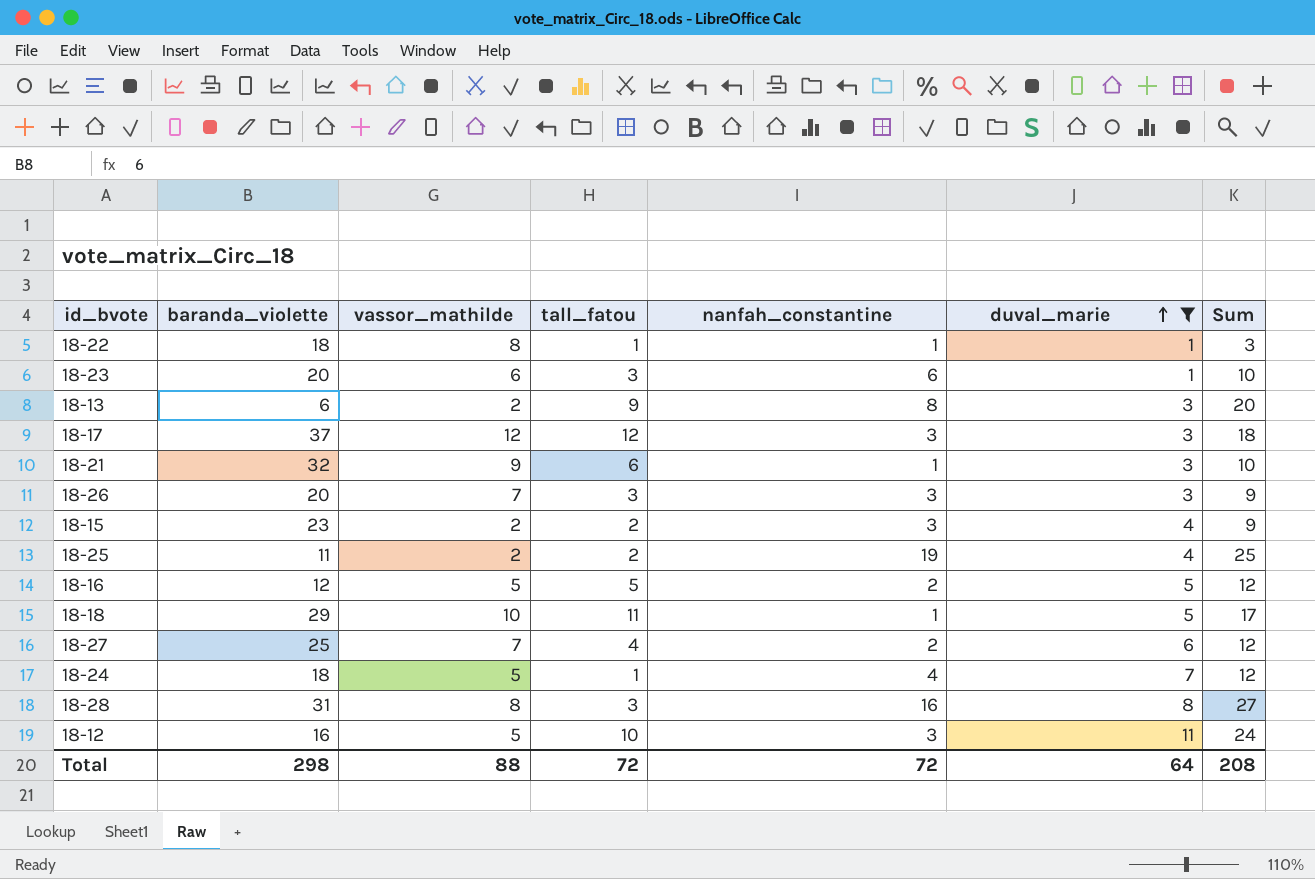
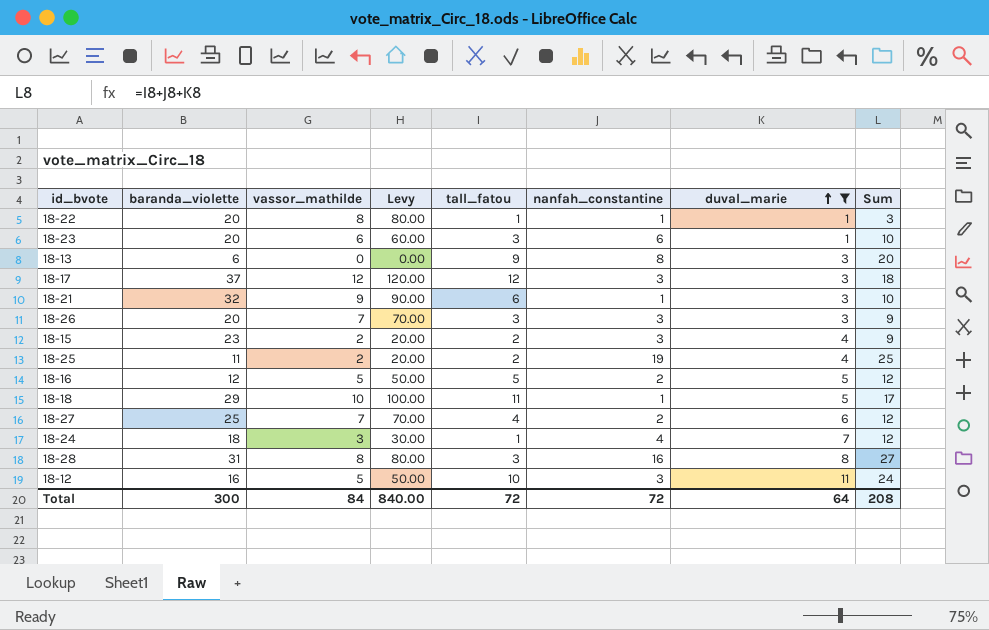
column Levy | formula: none -> [vassor_mathilde] * 10
18-22 | baranda_violette: 18 -> 20
18-13 | vassor_mathilde: 2 -> 0
18-24 | vassor_mathilde: 5 -> 3
Total | baranda_violette: 298 -> 300
Total | vassor_mathilde: 88 -> 84

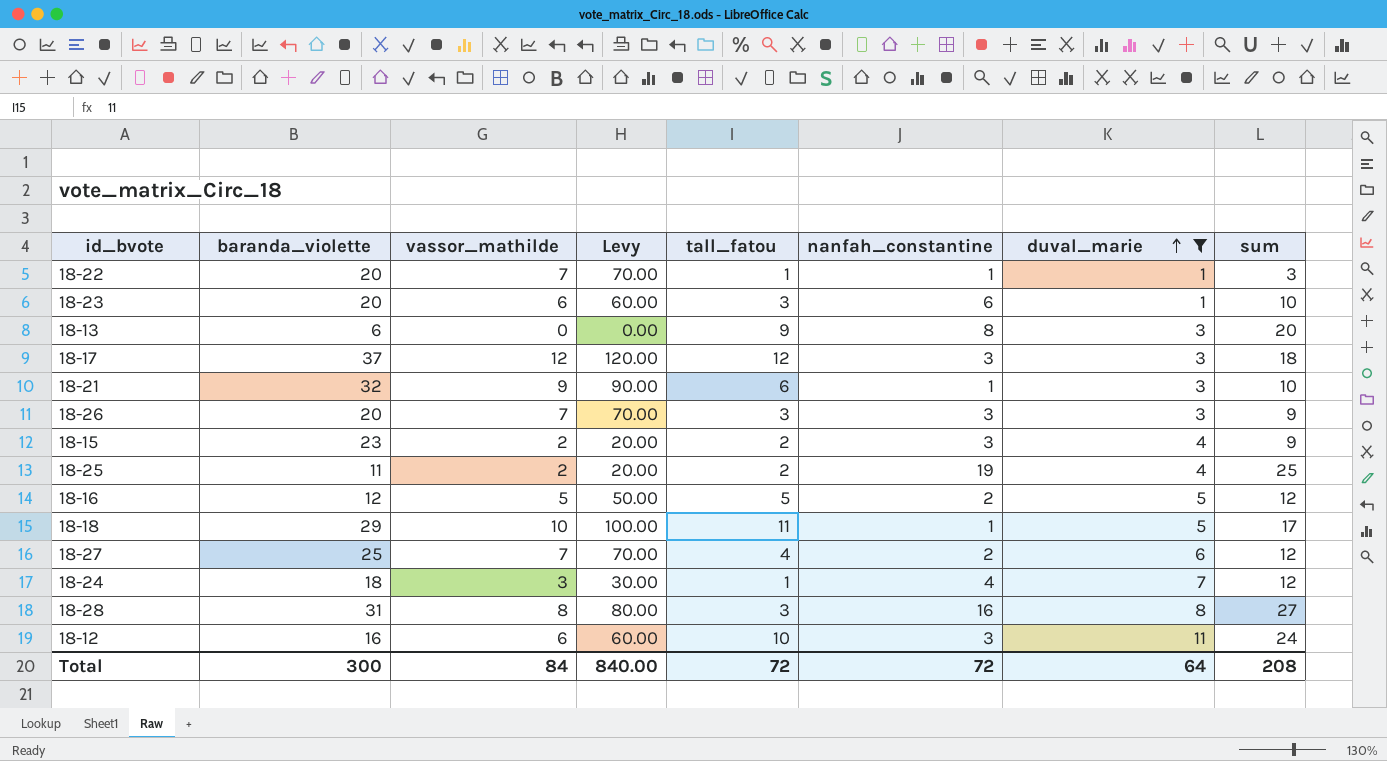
column name: Sum -> sum
18-22 | vassor_mathilde: 8 -> 7
18-22 | Levy: 80.00 -> 70.00
18-12 | vassor_mathilde: 5 -> 6
18-12 | Levy: 50.00 -> 60.00

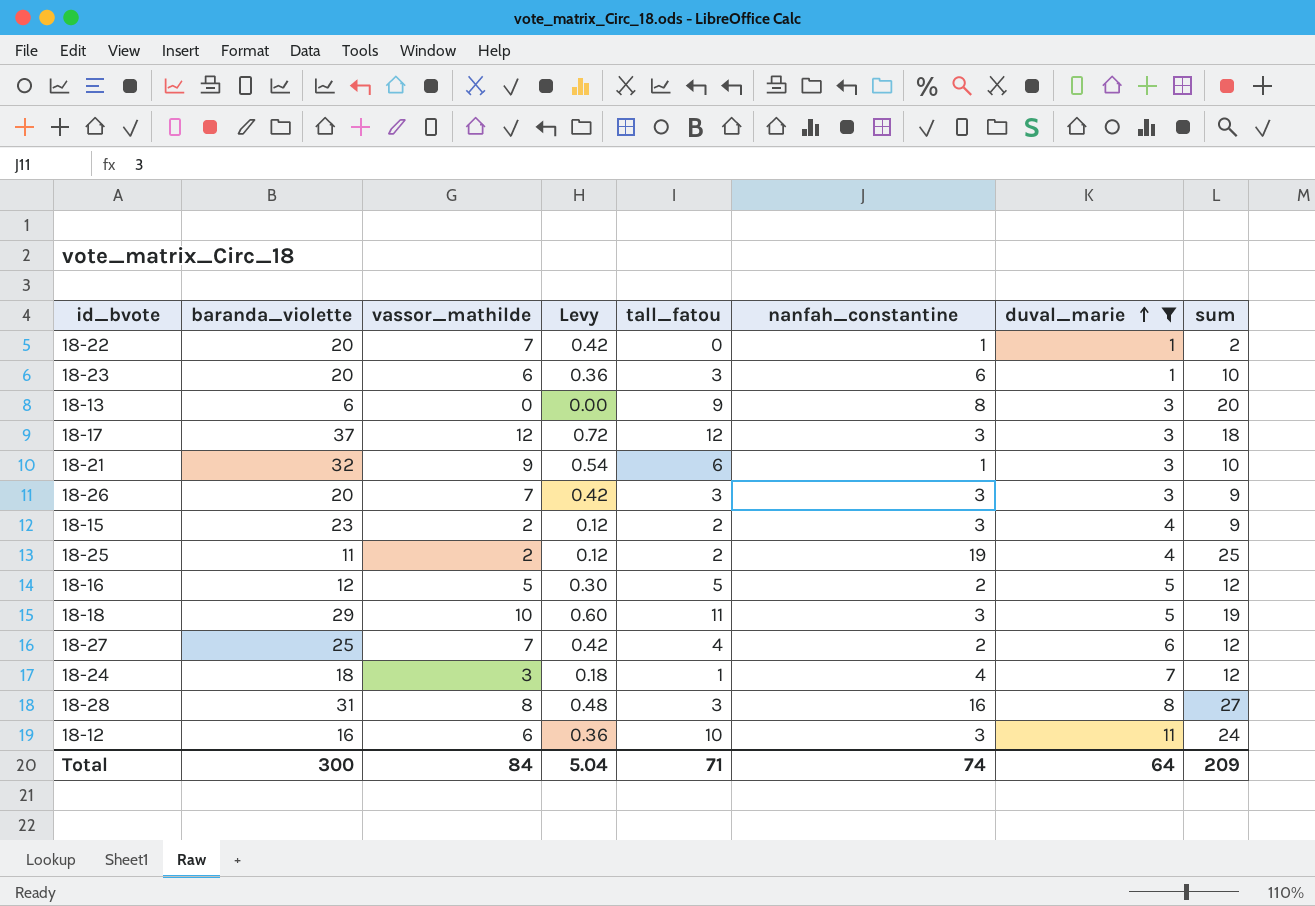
column Levy | formula: [vassor_mathilde] * 10 -> [vassor_mathilde] * 0.06
18-22 | tall_fatou: 1 -> 0
18-22 | sum: 3 -> 2
18-18 | nanfah_constantine: 1 -> 3
18-18 | sum: 17 -> 19
Total | Levy: 840.00 -> 5.04
Total | tall_fatou: 72 -> 71
Total | nanfah_constantine: 72 -> 74
Total | sum: 208 -> 209

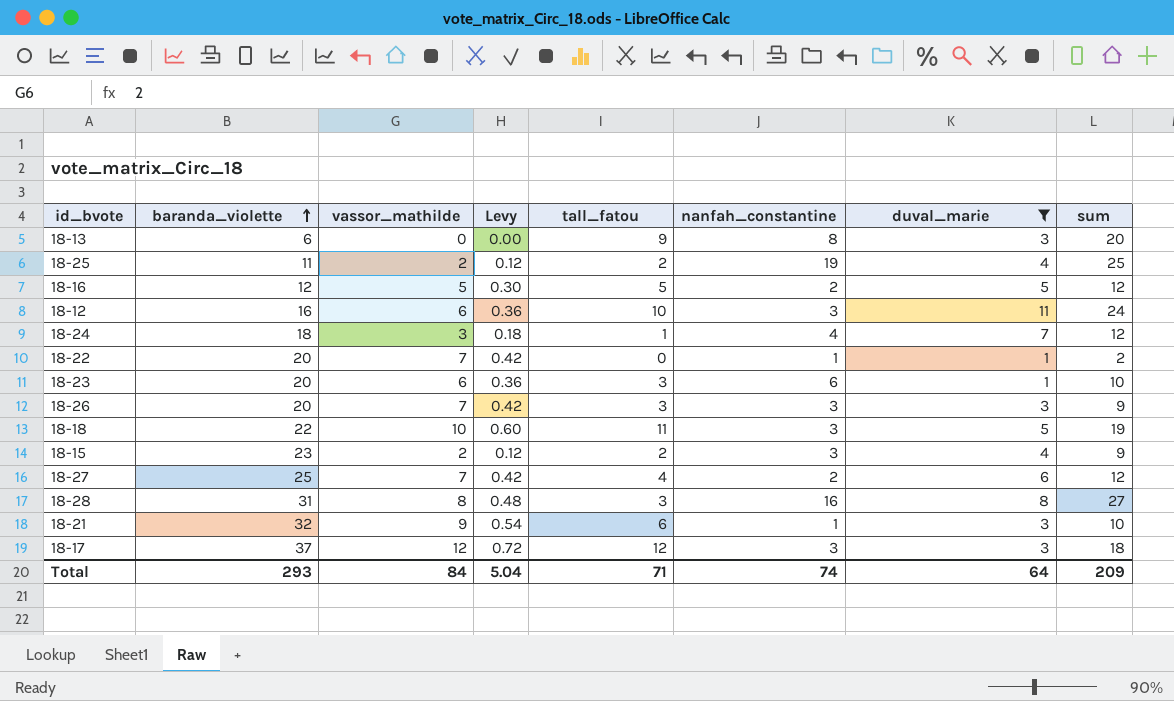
row order: duval_marie ascending -> baranda_violette ascending
18-18 | baranda_violette: 29 -> 22
Total | baranda_violette: 300 -> 293

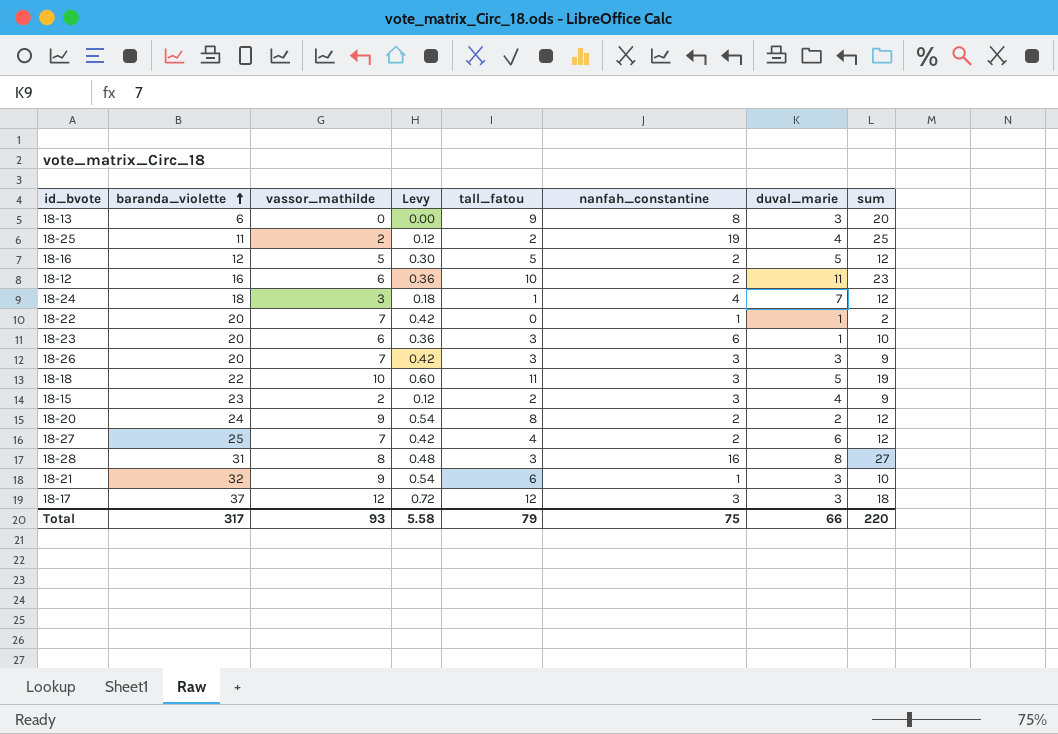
filter: duval_marie != 2 -> none
18-12 | nanfah_constantine: 3 -> 2
18-12 | sum: 24 -> 23
Total | baranda_violette: 293 -> 317
Total | vassor_mathilde: 84 -> 93
Total | Levy: 5.04 -> 5.58
Total | tall_fatou: 71 -> 79
Total | nanfah_constantine: 74 -> 75
Total | duval_marie: 64 -> 66
Total | sum: 209 -> 220

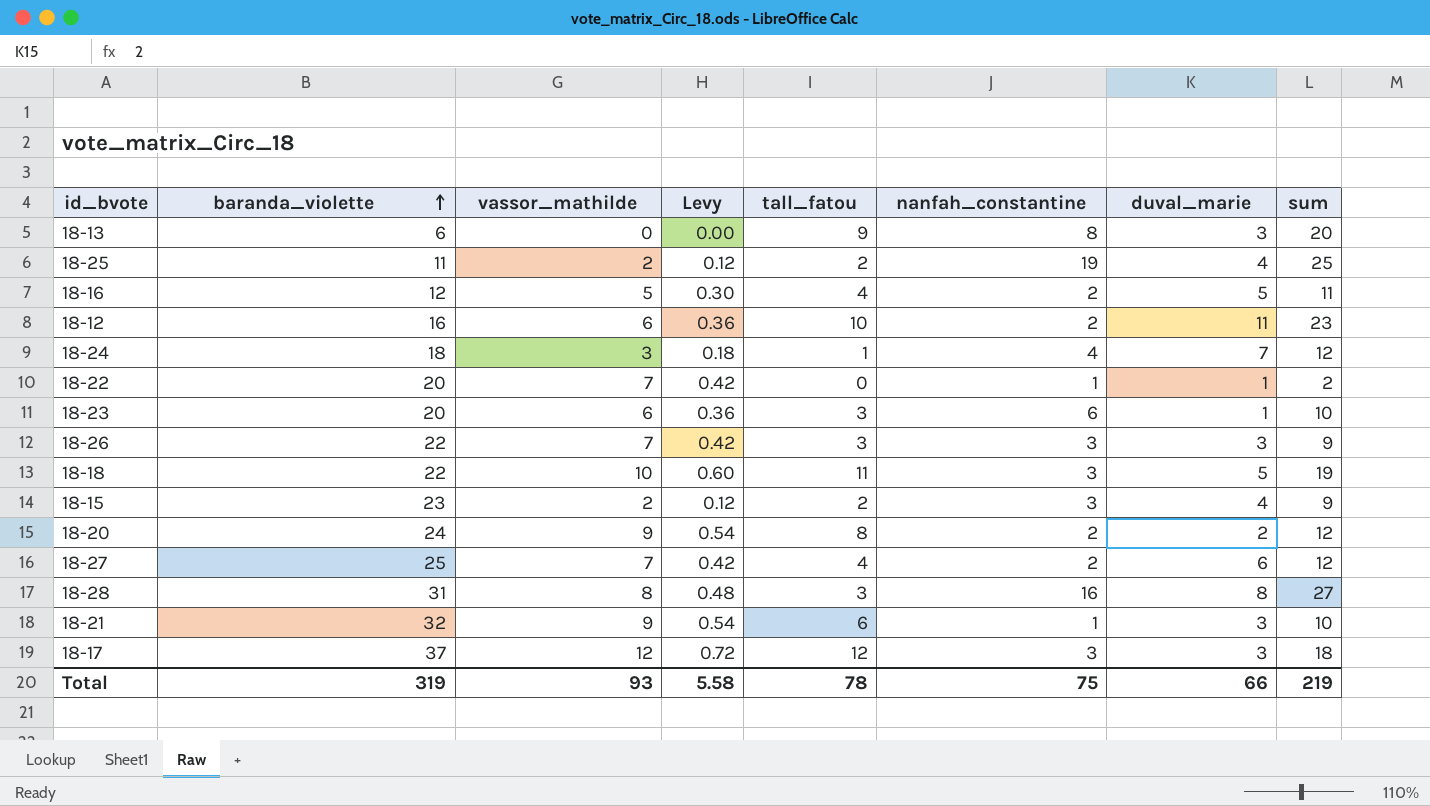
18-16 | tall_fatou: 5 -> 4
18-16 | sum: 12 -> 11
18-26 | baranda_violette: 20 -> 22
Total | baranda_violette: 317 -> 319
Total | tall_fatou: 79 -> 78
Total | sum: 220 -> 219

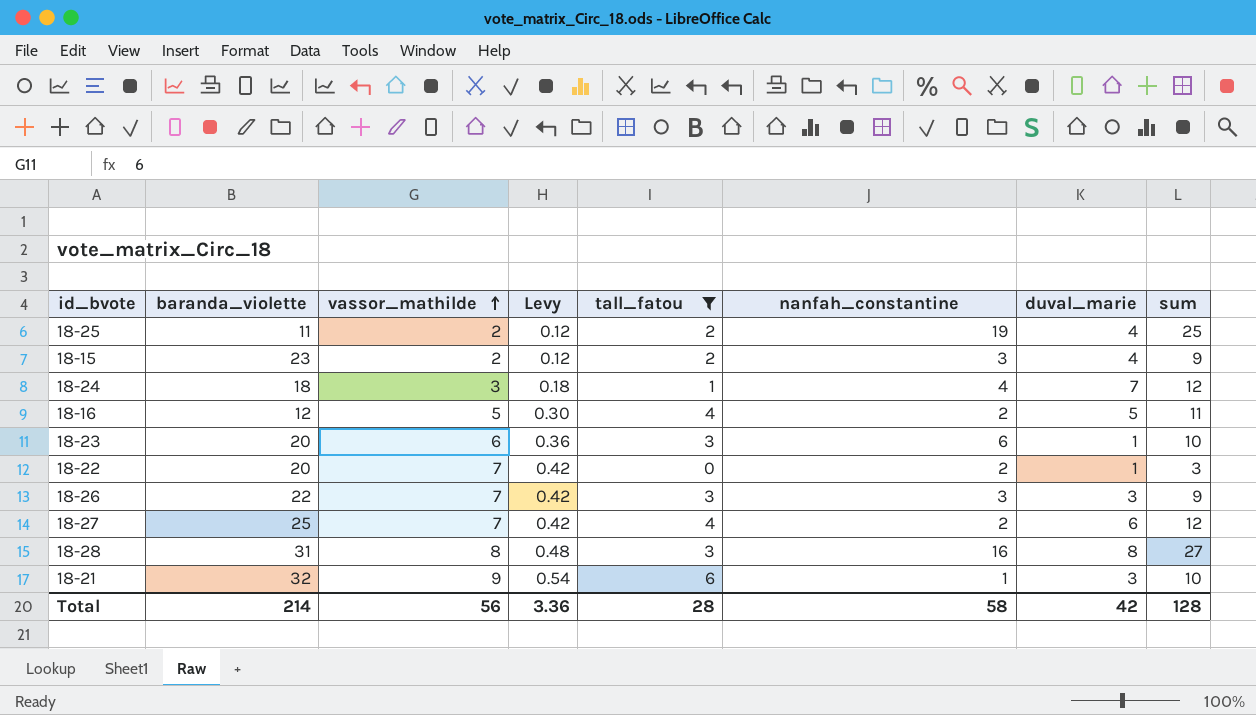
filter: none -> tall_fatou <= 6
row order: baranda_violette ascending -> vassor_mathilde ascending
18-22 | nanfah_constantine: 1 -> 2
18-22 | sum: 2 -> 3
Total | baranda_violette: 319 -> 214
Total | vassor_mathilde: 93 -> 56
Total | Levy: 5.58 -> 3.36
Total | tall_fatou: 78 -> 28
Total | nanfah_constantine: 75 -> 58
Total | duval_marie: 66 -> 42
Total | sum: 219 -> 128

